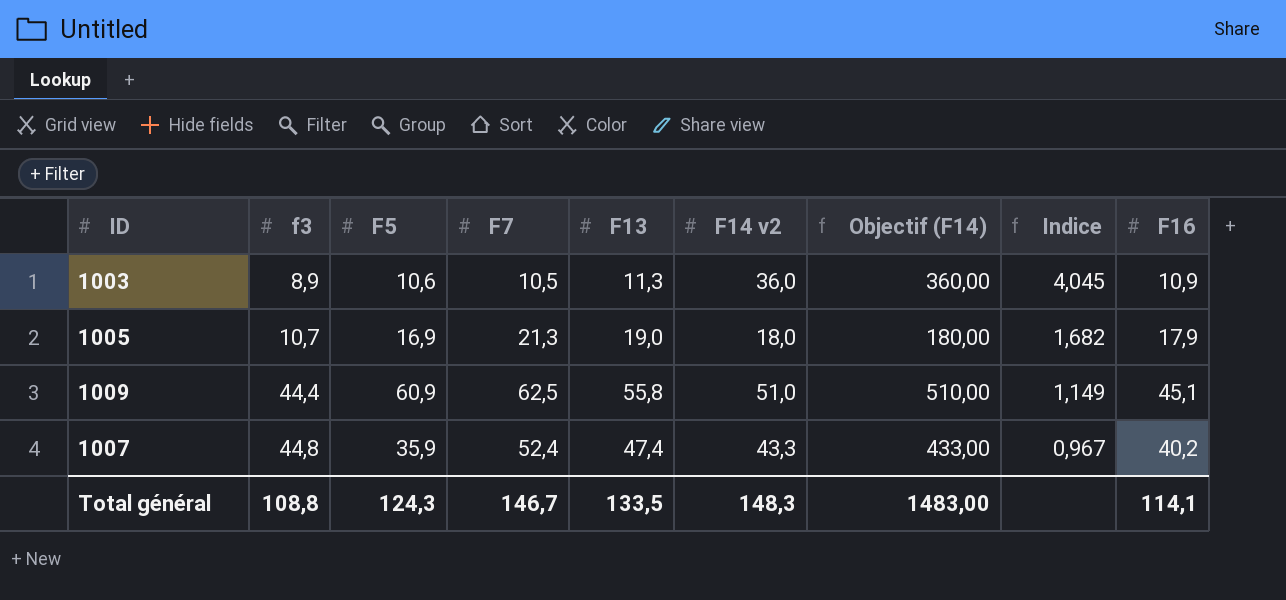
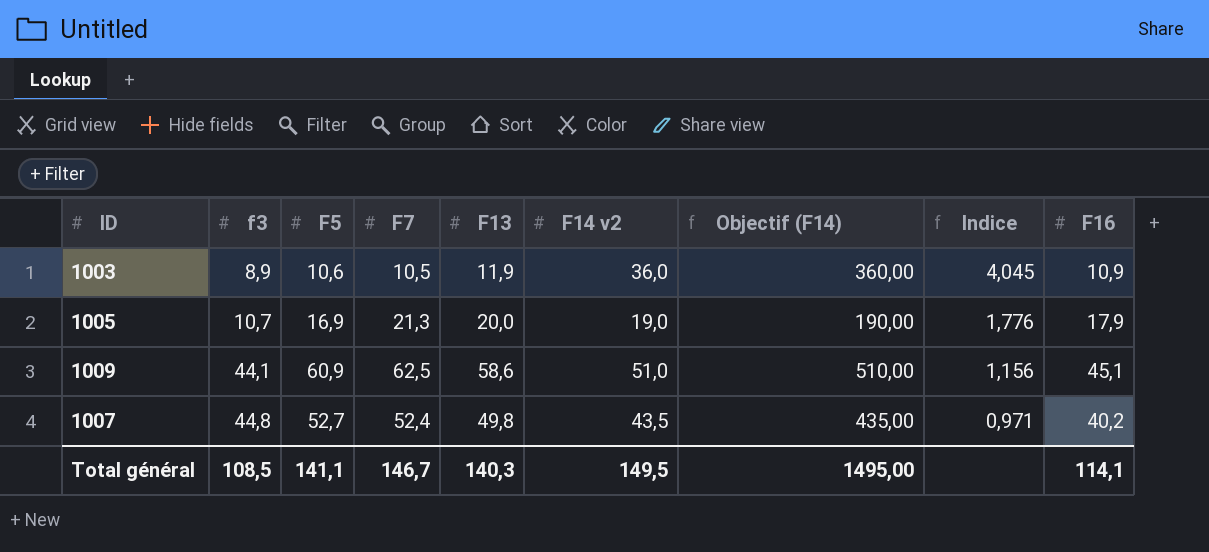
1003 | F13: 11,3 -> 11,9
1005 | F13: 19,0 -> 20,0
1005 | F14 v2: 18,0 -> 19,0
1005 | Objectif (F14): 180,00 -> 190,00
1005 | Indice: 1,682 -> 1,776
1009 | f3: 44,4 -> 44,1
1009 | F13: 55,8 -> 58,6
1009 | Indice: 1,149 -> 1,156
1007 | F5: 35,9 -> 52,7
1007 | F13: 47,4 -> 49,8
1007 | F14 v2: 43,3 -> 43,5
1007 | Objectif (F14): 433,00 -> 435,00
1007 | Indice: 0,967 -> 0,971
Total général | f3: 108,8 -> 108,5
Total général | F5: 124,3 -> 141,1
Total général | F13: 133,5 -> 140,3
Total général | F14 v2: 148,3 -> 149,5
Total général | Objectif (F14): 1483,00 -> 1495,00

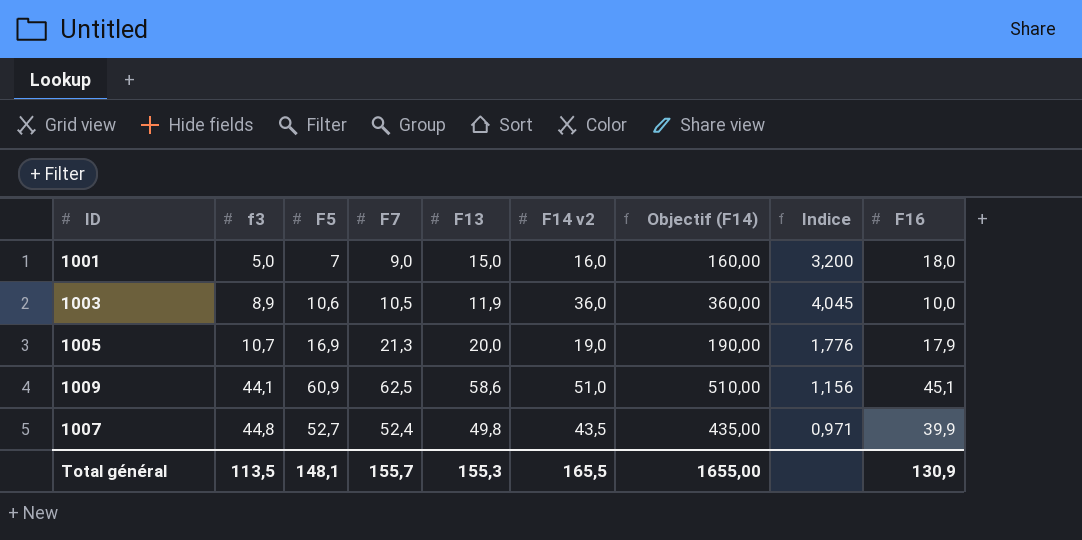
row 1001: none -> 5,0 | 7 | 9,0 | 15,0 | 16,0 | 160,00 | 3,200 | 18,0
1003 | F16: 10,9 -> 10,0
1007 | F16: 40,2 -> 39,9
Total général | f3: 108,5 -> 113,5
Total général | F5: 141,1 -> 148,1
Total général | F7: 146,7 -> 155,7
Total général | F13: 140,3 -> 155,3
Total général | F14 v2: 149,5 -> 165,5
Total général | Objectif (F14): 1495,00 -> 1655,00
Total général | F16: 114,1 -> 130,9

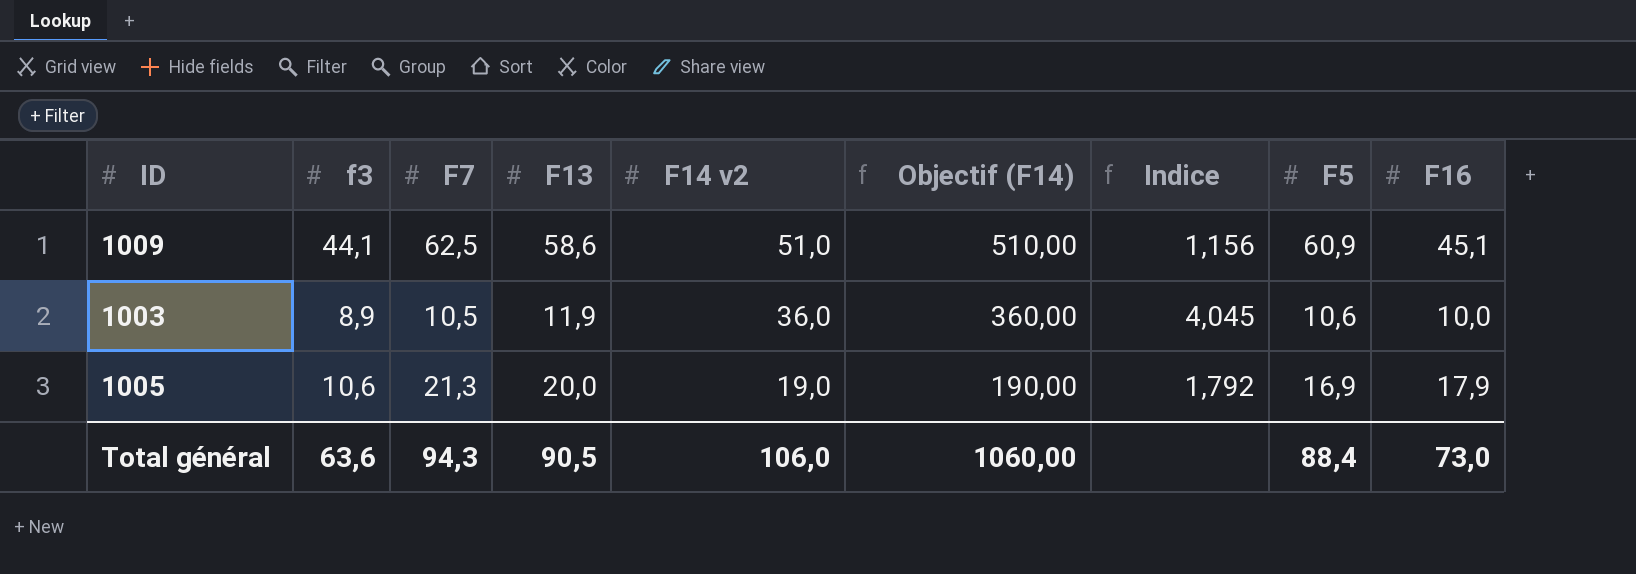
row order: f3 ascending -> F14 v2 descending
column F5 | position: 3 -> 8
row 1001: 5,0 | 7 | 9,0 | 15,0 | 16,0 | 160,00 | 3,200 | 18,0 -> none
row 1007: 44,8 | 52,7 | 52,4 | 49,8 | 43,5 | 435,00 | 0,971 | 39,9 -> none
1005 | f3: 10,7 -> 10,6
1005 | Indice: 1,776 -> 1,792
Total général | f3: 113,5 -> 63,6
Total général | F7: 155,7 -> 94,3
Total général | F13: 155,3 -> 90,5
Total général | F14 v2: 165,5 -> 106,0
Total général | Objectif (F14): 1655,00 -> 1060,00
Total général | F5: 148,1 -> 88,4
Total général | F16: 130,9 -> 73,0

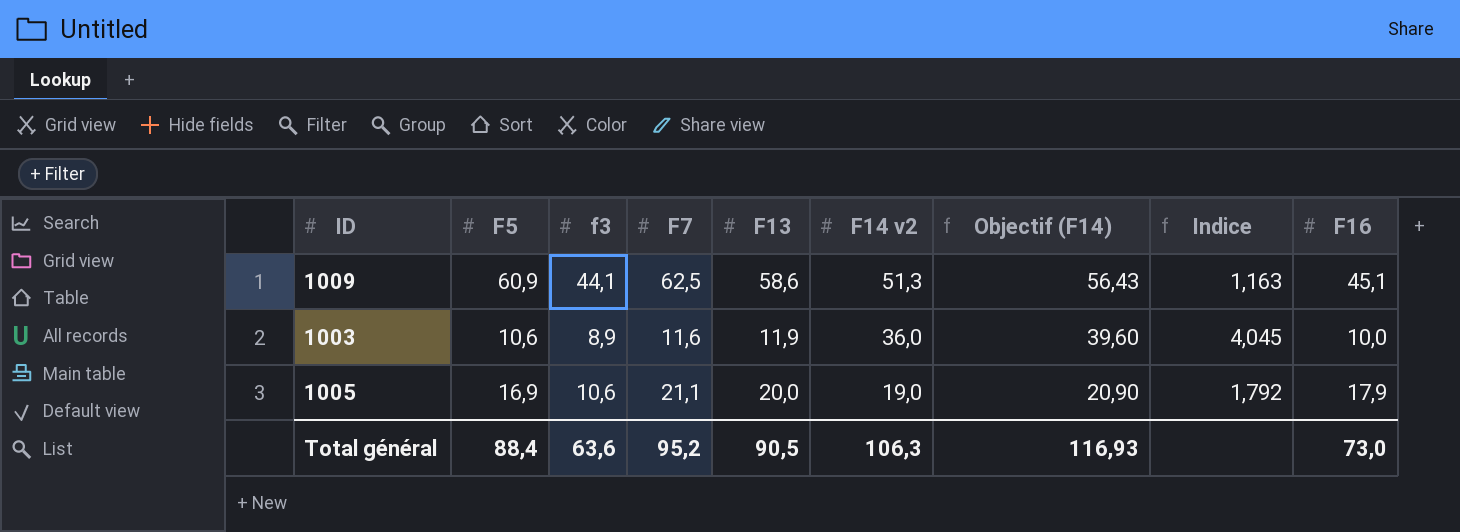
column F5 | position: 8 -> 2
column Objectif (F14) | formula: [F14 v2] * 10 -> [F14 v2] * 1,1
1009 | F14 v2: 51,0 -> 51,3
1009 | Indice: 1,156 -> 1,163
1003 | F7: 10,5 -> 11,6
1005 | F7: 21,3 -> 21,1
Total général | F7: 94,3 -> 95,2
Total général | F14 v2: 106,0 -> 106,3
Total général | Objectif (F14): 1060,00 -> 116,93

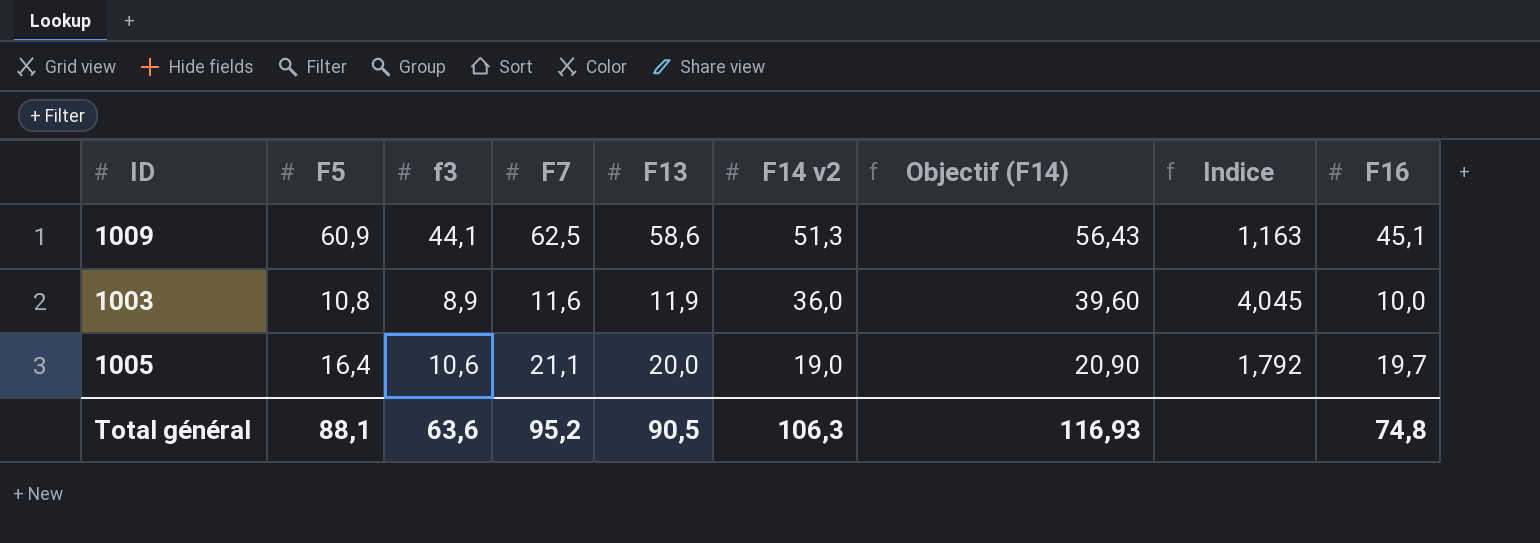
1003 | F5: 10,6 -> 10,8
1005 | F5: 16,9 -> 16,4
1005 | F16: 17,9 -> 19,7
Total général | F5: 88,4 -> 88,1
Total général | F16: 73,0 -> 74,8

